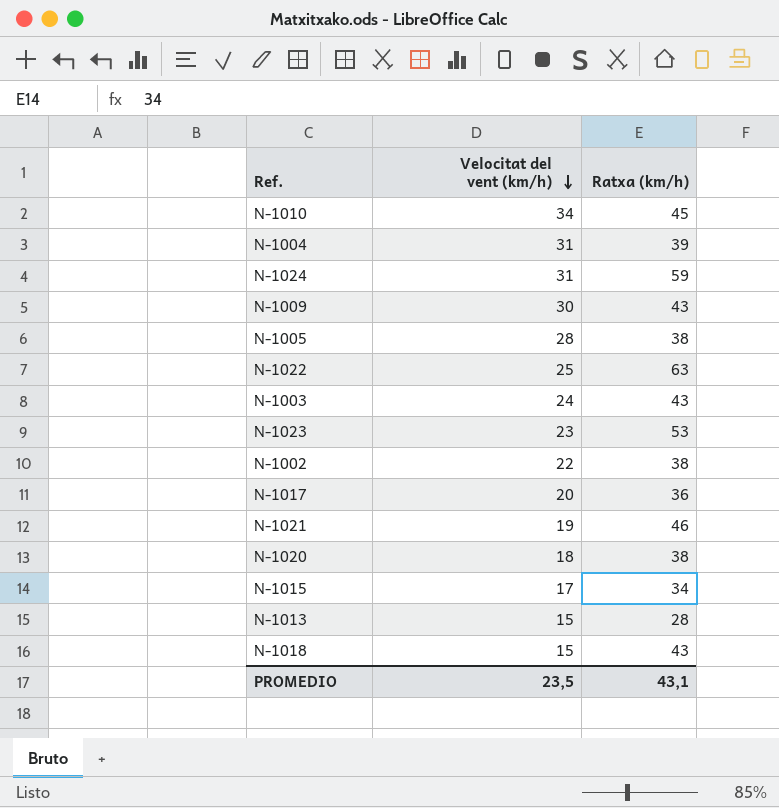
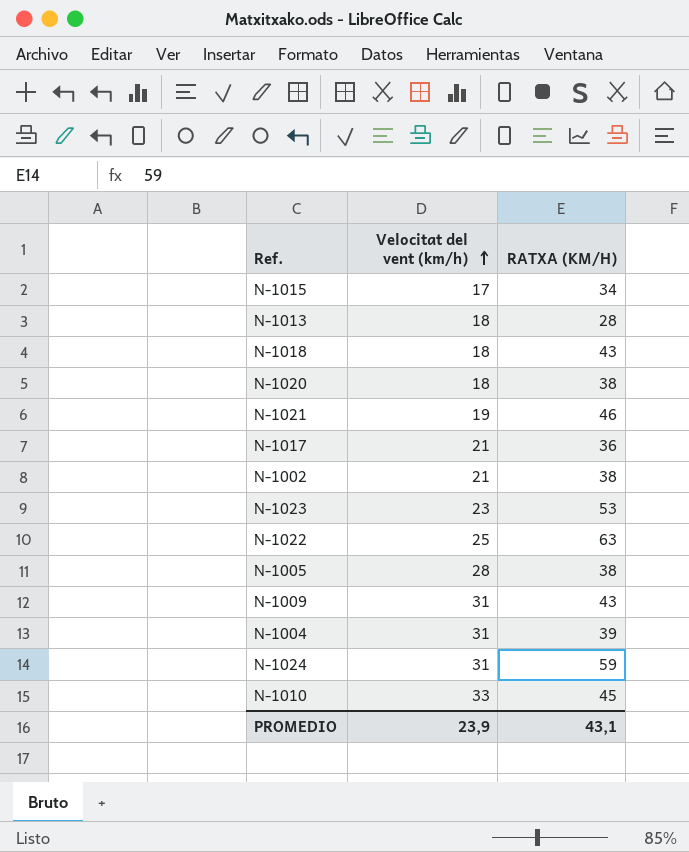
row order: Velocitat del vent (km/h) descending -> Velocitat del vent (km/h) ascending
column name: Ratxa (km/h) -> RATXA (KM/H)
row N-1003: 24 | 43 -> none
N-1013 | Velocitat del vent (km/h): 15 -> 18
N-1018 | Velocitat del vent (km/h): 15 -> 18
N-1017 | Velocitat del vent (km/h): 20 -> 21
N-1002 | Velocitat del vent (km/h): 22 -> 21
N-1009 | Velocitat del vent (km/h): 30 -> 31
N-1010 | Velocitat del vent (km/h): 34 -> 33
PROMEDIO | Velocitat del vent (km/h): 23,5 -> 23,9

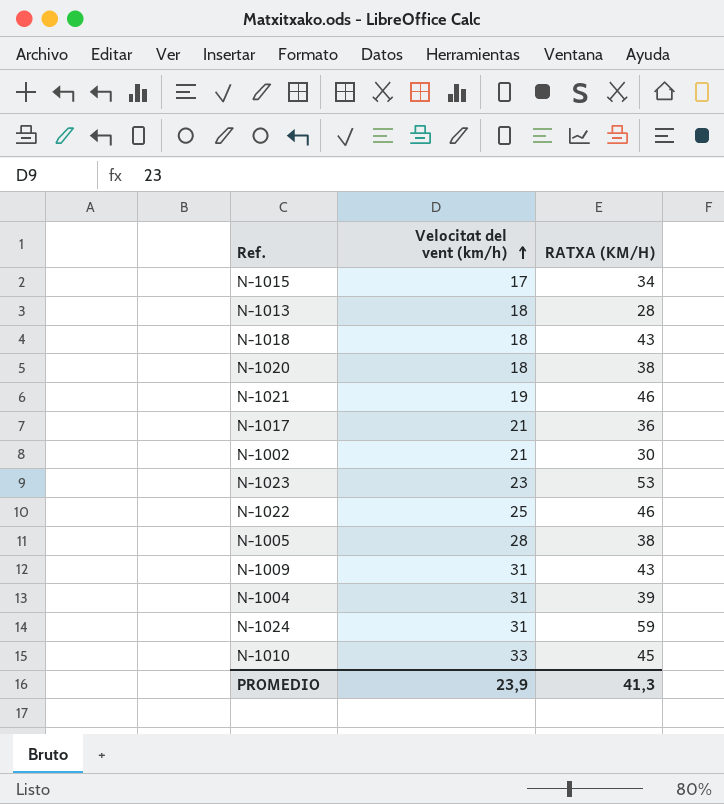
N-1002 | RATXA (KM/H): 38 -> 30
N-1022 | RATXA (KM/H): 63 -> 46
PROMEDIO | RATXA (KM/H): 43,1 -> 41,3

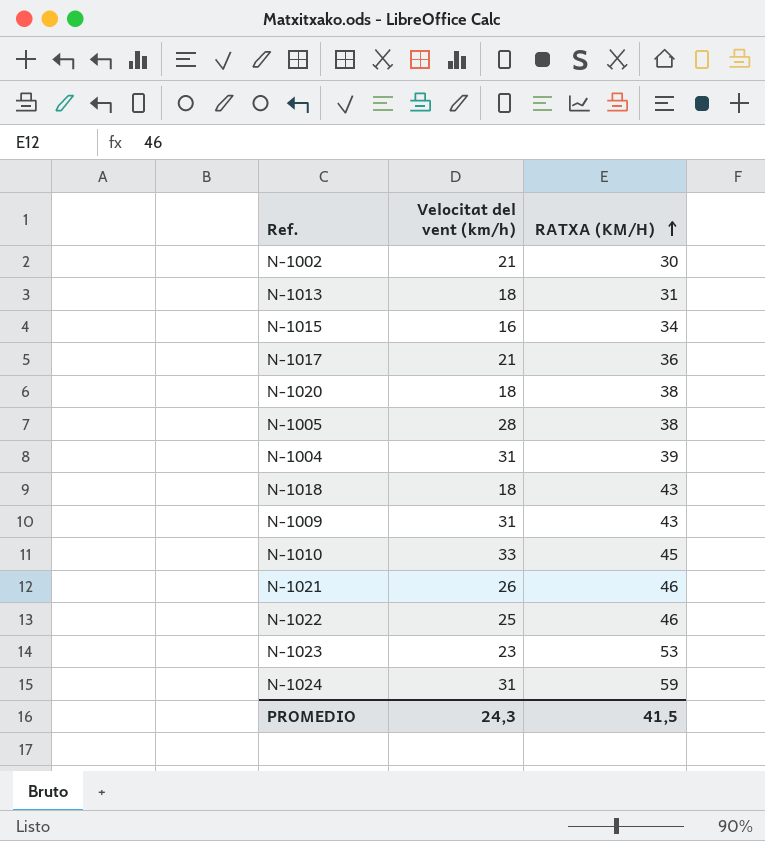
row order: Velocitat del vent (km/h) ascending -> RATXA (KM/H) ascending
N-1013 | RATXA (KM/H): 28 -> 31
N-1015 | Velocitat del vent (km/h): 17 -> 16
N-1021 | Velocitat del vent (km/h): 19 -> 26
PROMEDIO | Velocitat del vent (km/h): 23,9 -> 24,3
PROMEDIO | RATXA (KM/H): 41,3 -> 41,5

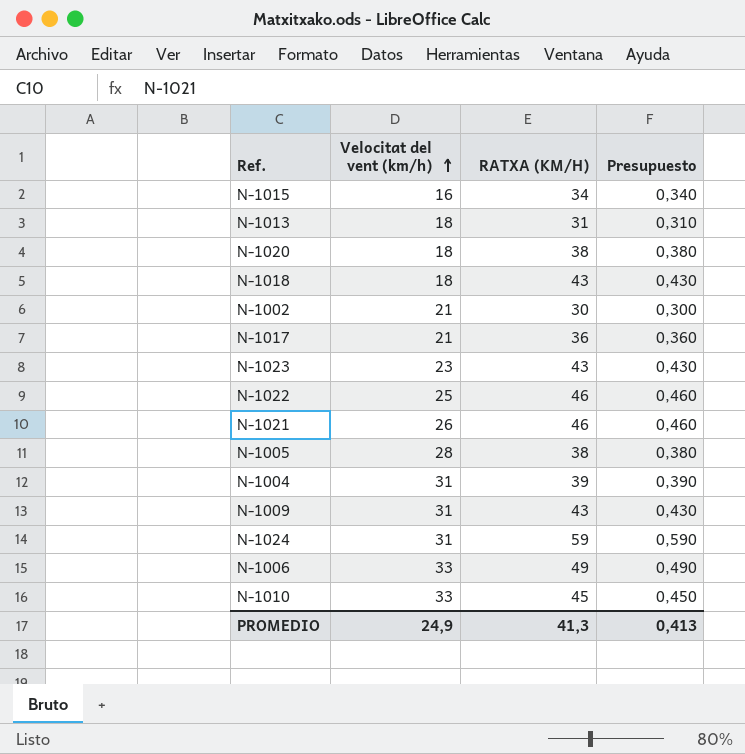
row order: RATXA (KM/H) ascending -> Velocitat del vent (km/h) ascending
column Presupuesto | formula: none -> [RATXA (KM/H)] * 0,01
N-1023 | RATXA (KM/H): 53 -> 43
row N-1006: none -> 33 | 49 | 0,490
PROMEDIO | Velocitat del vent (km/h): 24,3 -> 24,9
PROMEDIO | RATXA (KM/H): 41,5 -> 41,3

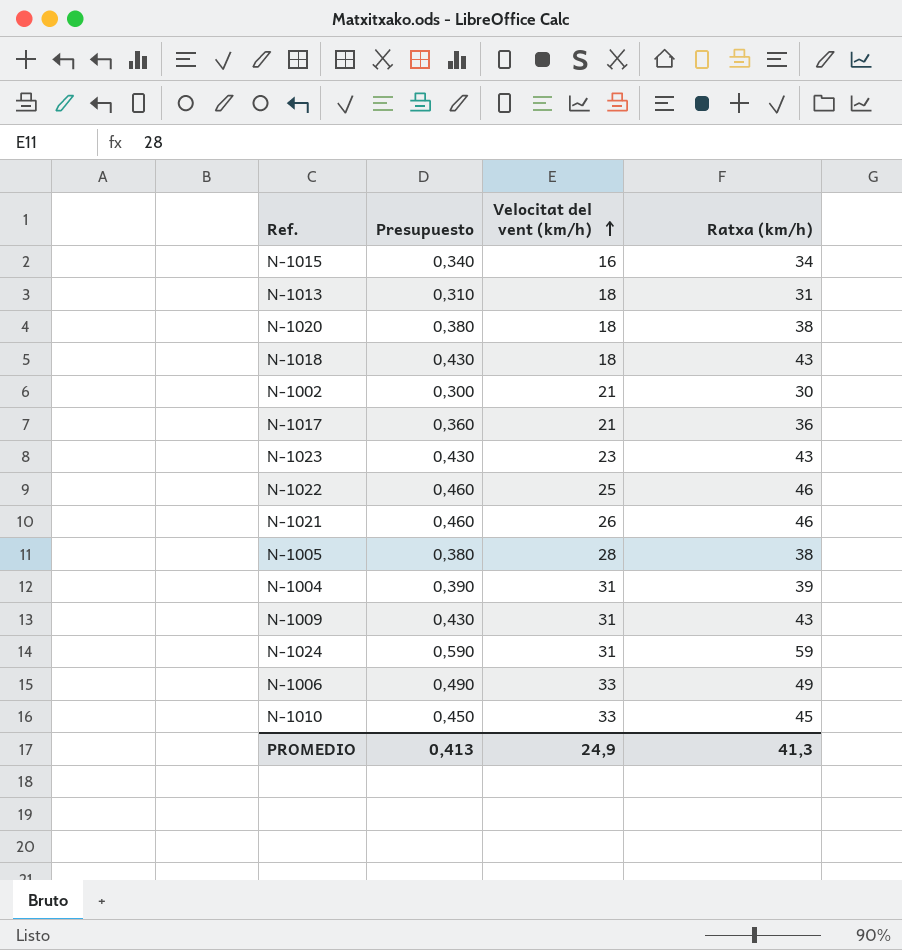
column Presupuesto | position: 4 -> 2
column name: RATXA (KM/H) -> Ratxa (km/h)

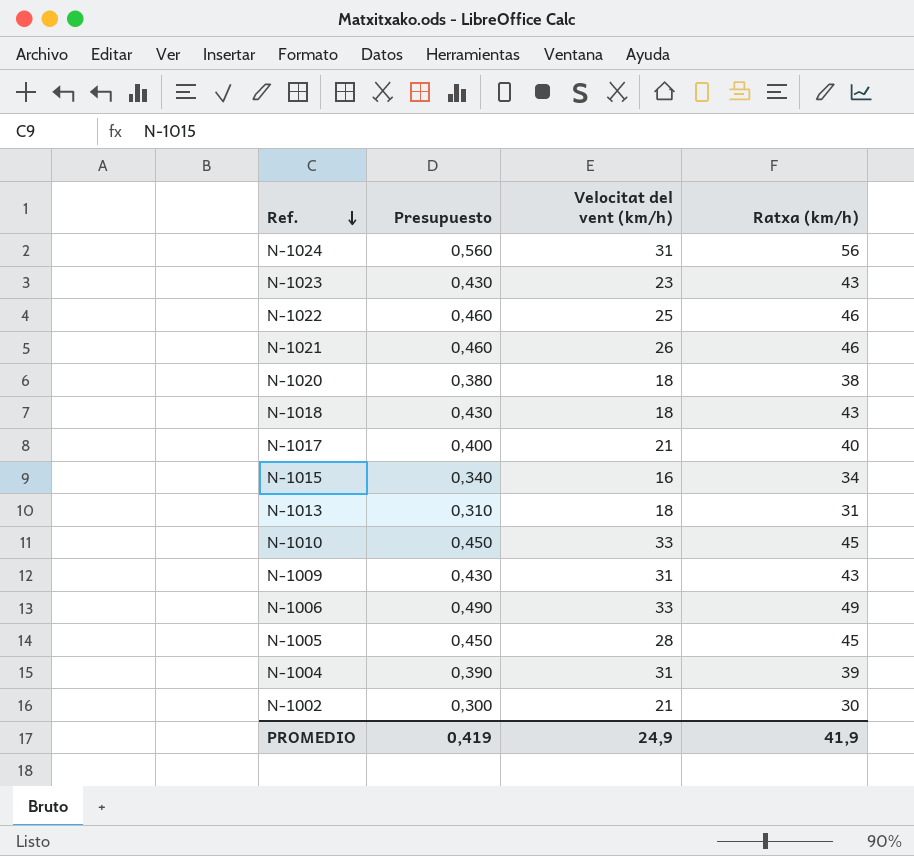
row order: Velocitat del vent (km/h) ascending -> Ref. descending
N-1024 | Presupuesto: 0,590 -> 0,560
N-1024 | Ratxa (km/h): 59 -> 56
N-1017 | Presupuesto: 0,360 -> 0,400
N-1017 | Ratxa (km/h): 36 -> 40
N-1005 | Presupuesto: 0,380 -> 0,450
N-1005 | Ratxa (km/h): 38 -> 45
PROMEDIO | Presupuesto: 0,413 -> 0,419
PROMEDIO | Ratxa (km/h): 41,3 -> 41,9

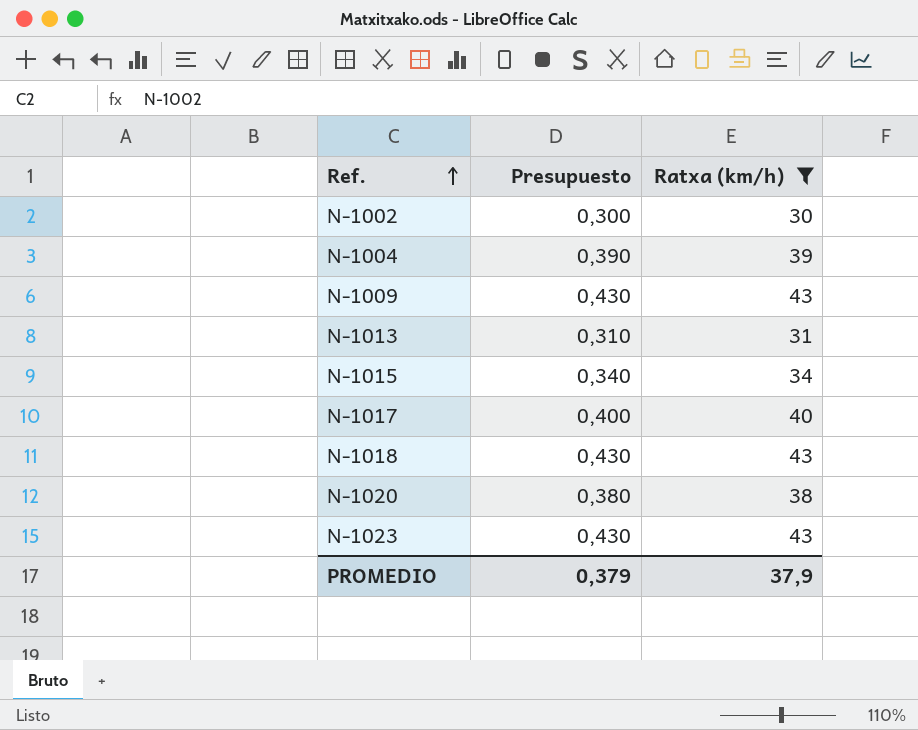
filter: none -> Ratxa (km/h) <= 43
row order: Ref. descending -> Ref. ascending
column Velocitat del vent (km/h) | position: 3 -> none
PROMEDIO | Presupuesto: 0,419 -> 0,379
PROMEDIO | Ratxa (km/h): 41,9 -> 37,9

